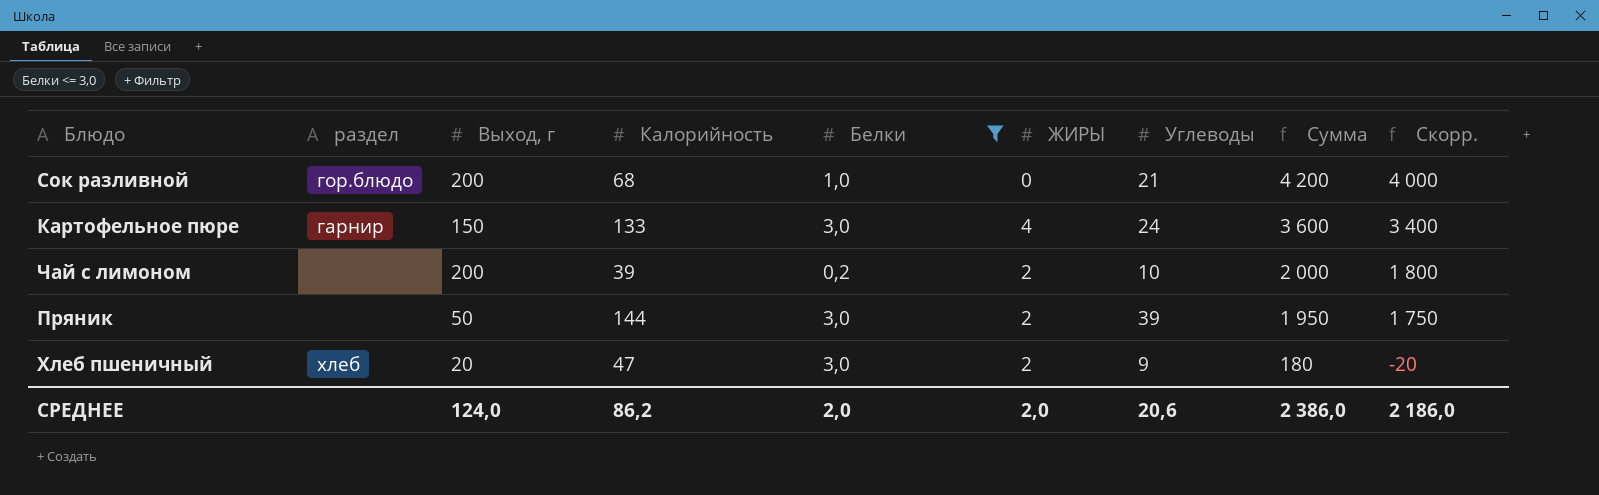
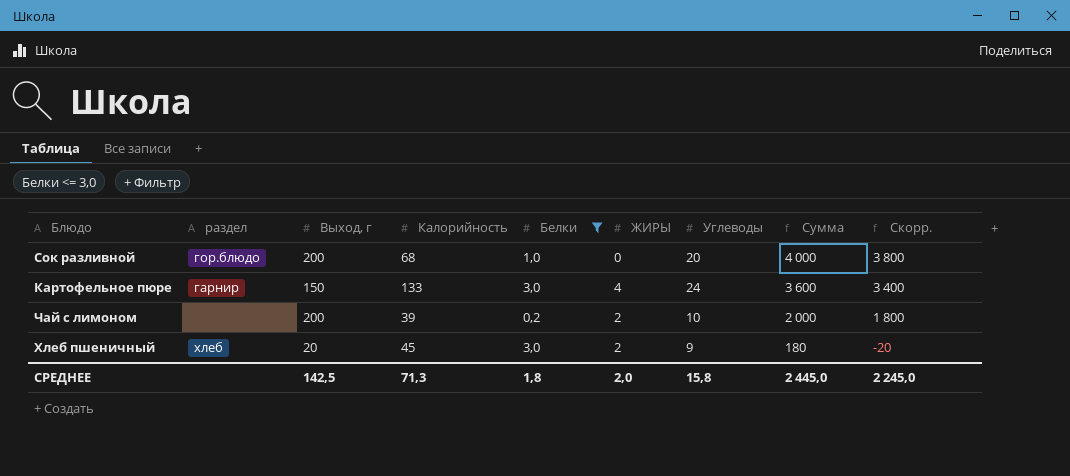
row Пряник: none | 50 | 144 | 3,0 | 2 | 39 | 1 950 | 1 750 -> none
Сок разливной | Углеводы: 21 -> 20
Сок разливной | Сумма: 4 200 -> 4 000
Сок разливной | Скорр.: 4 000 -> 3 800
Хлеб пшеничный | Калорийность: 47 -> 45
СРЕДНЕЕ | Выход, г: 124,0 -> 142,5
СРЕДНЕЕ | Калорийность: 86,2 -> 71,3
СРЕДНЕЕ | Белки: 2,0 -> 1,8
СРЕДНЕЕ | Углеводы: 20,6 -> 15,8
СРЕДНЕЕ | Сумма: 2 386,0 -> 2 445,0
СРЕДНЕЕ | Скорр.: 2 186,0 -> 2 245,0

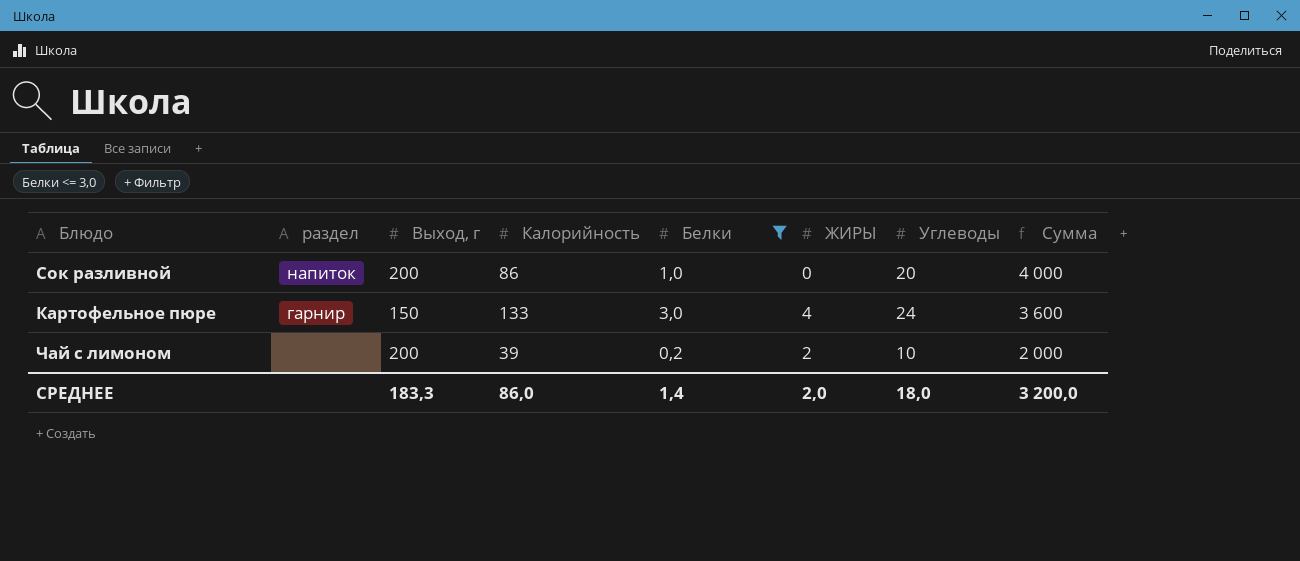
column Скорр. | formula: [Сумма] - 200 -> none
row Хлеб пшеничный: хлеб | 20 | 45 | 3,0 | 2 | 9 | 180 | -20 -> none
Сок разливной | раздел: гор.блюдо -> напиток
Сок разливной | Калорийность: 68 -> 86
СРЕДНЕЕ | Выход, г: 142,5 -> 183,3
СРЕДНЕЕ | Калорийность: 71,3 -> 86,0
СРЕДНЕЕ | Белки: 1,8 -> 1,4
СРЕДНЕЕ | Углеводы: 15,8 -> 18,0
СРЕДНЕЕ | Сумма: 2 445,0 -> 3 200,0

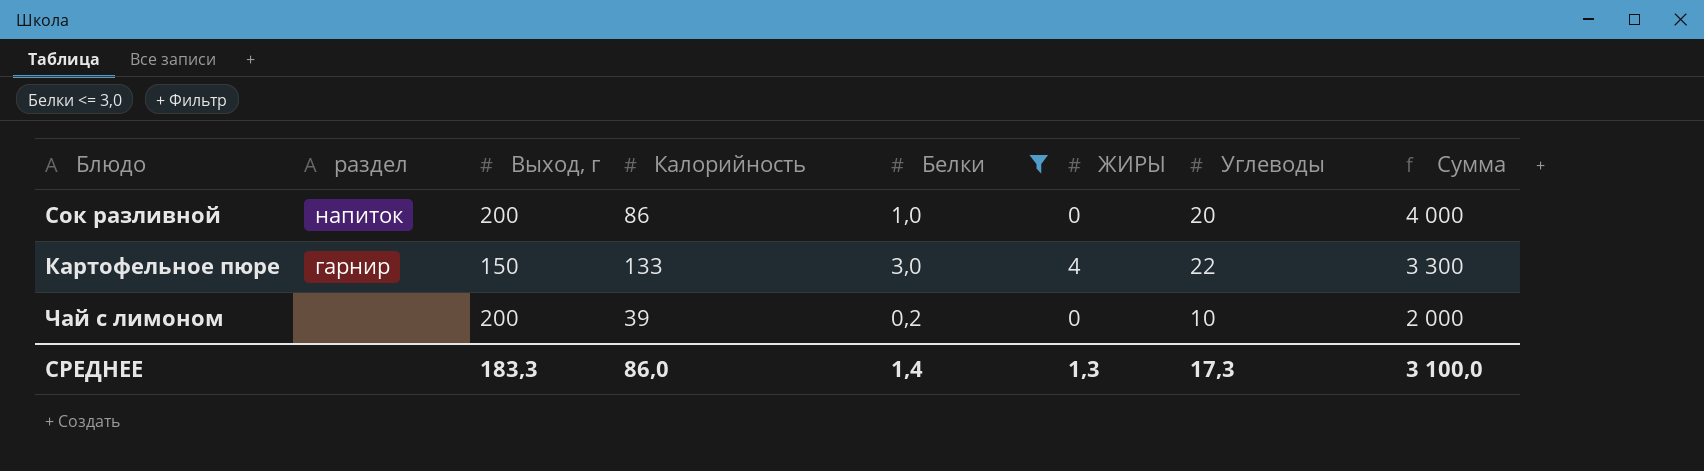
Картофельное пюре | Углеводы: 24 -> 22
Картофельное пюре | Сумма: 3 600 -> 3 300
Чай с лимоном | ЖИРЫ: 2 -> 0
СРЕДНЕЕ | ЖИРЫ: 2,0 -> 1,3
СРЕДНЕЕ | Углеводы: 18,0 -> 17,3
СРЕДНЕЕ | Сумма: 3 200,0 -> 3 100,0

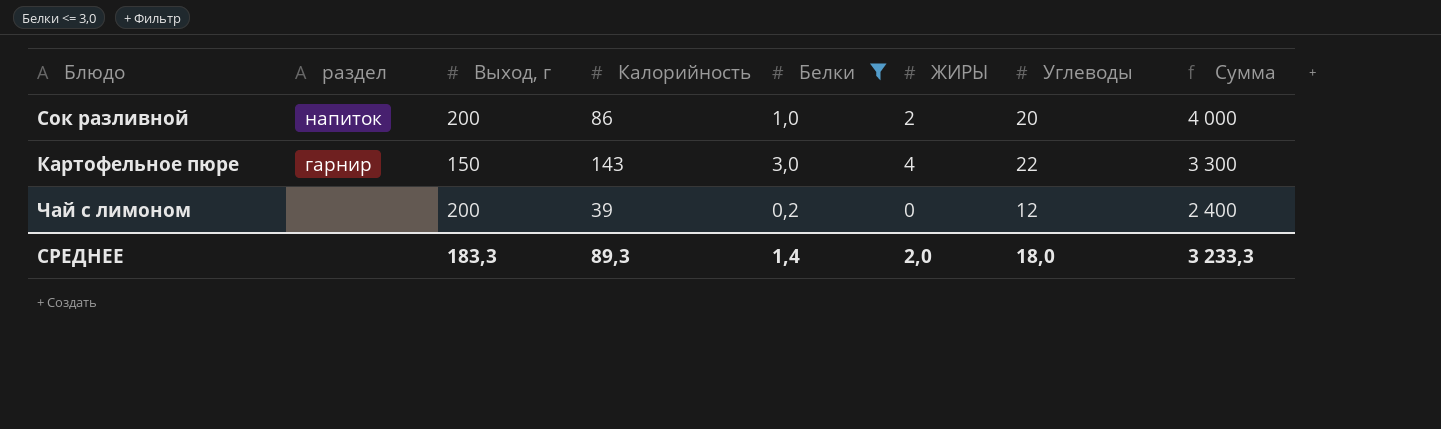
Сок разливной | ЖИРЫ: 0 -> 2
Картофельное пюре | Калорийность: 133 -> 143
Чай с лимоном | Углеводы: 10 -> 12
Чай с лимоном | Сумма: 2 000 -> 2 400
СРЕДНЕЕ | Калорийность: 86,0 -> 89,3
СРЕДНЕЕ | ЖИРЫ: 1,3 -> 2,0
СРЕДНЕЕ | Углеводы: 17,3 -> 18,0
СРЕДНЕЕ | Сумма: 3 100,0 -> 3 233,3

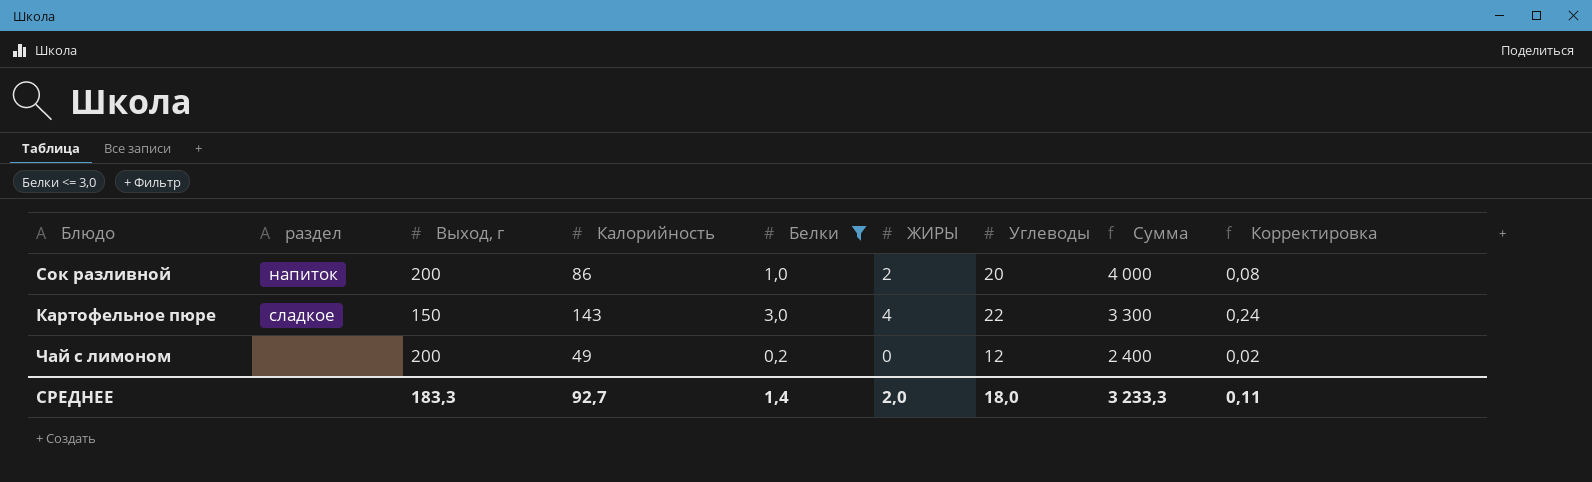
column Корректировка | formula: none -> [Белки] * 0,08
Картофельное пюре | раздел: гарнир -> сладкое
Чай с лимоном | Калорийность: 39 -> 49
СРЕДНЕЕ | Калорийность: 89,3 -> 92,7

